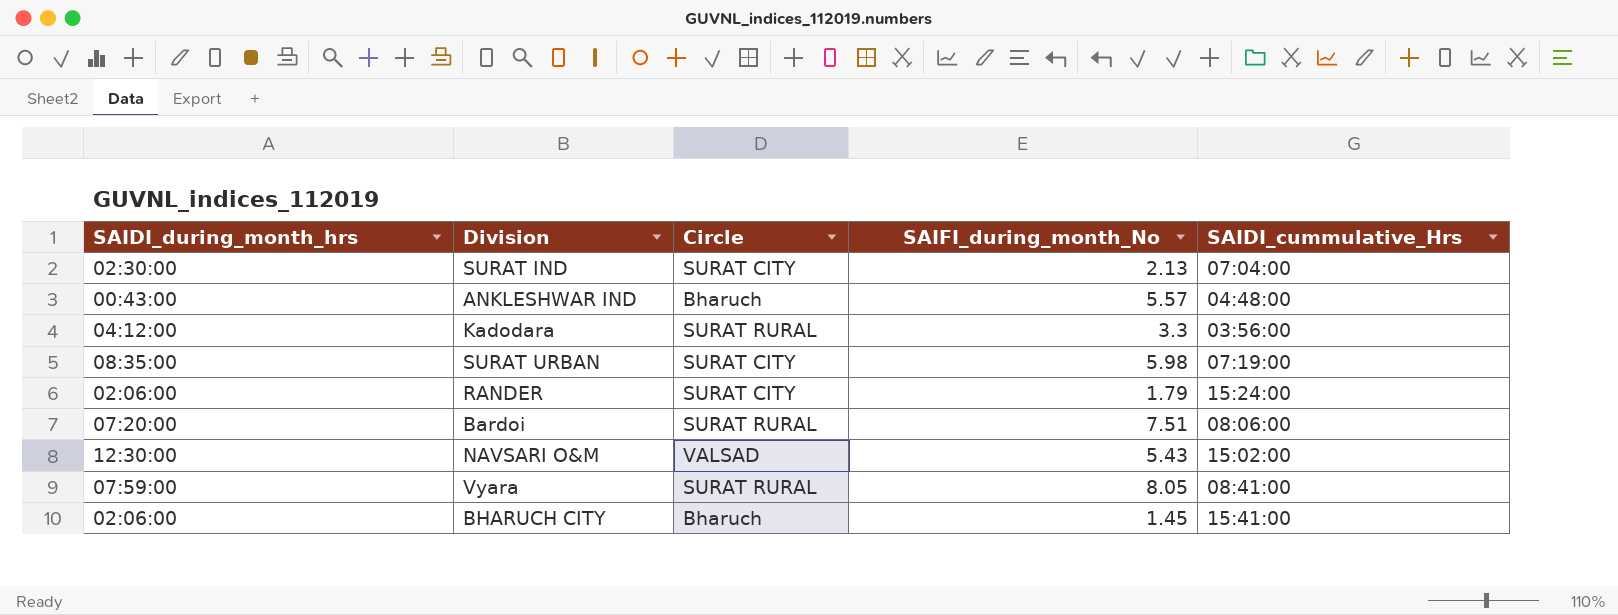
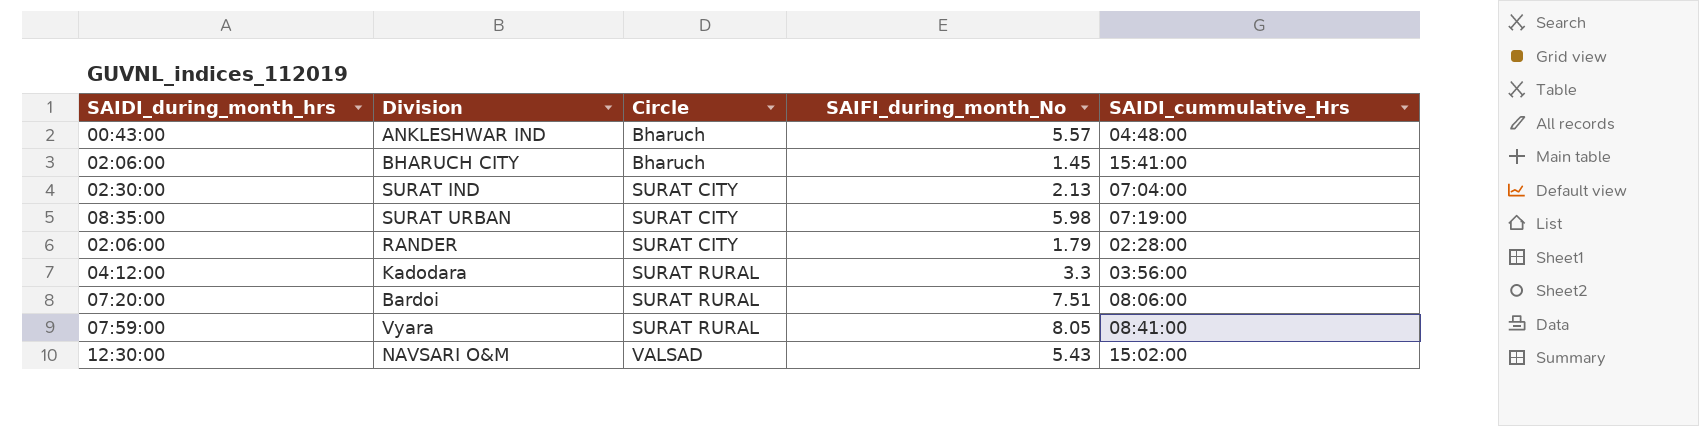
row order: none -> Circle ascending
RANDER | SAIDI_cummulative_Hrs: 15:24:00 -> 02:28:00

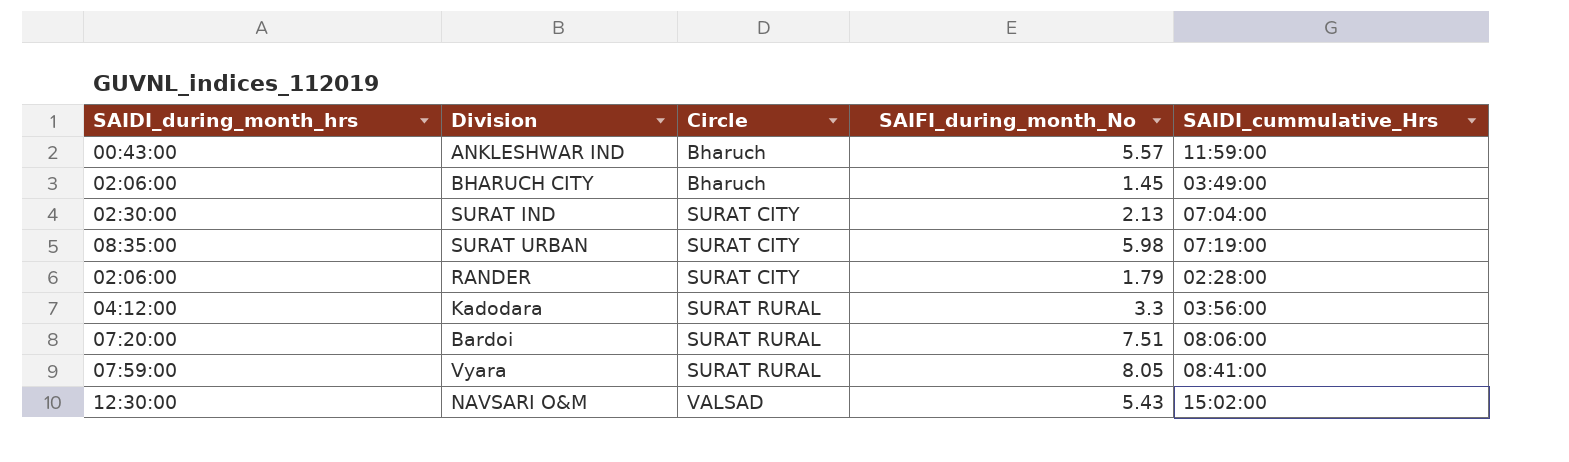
ANKLESHWAR IND | SAIDI_cummulative_Hrs: 04:48:00 -> 11:59:00
BHARUCH CITY | SAIDI_cummulative_Hrs: 15:41:00 -> 03:49:00

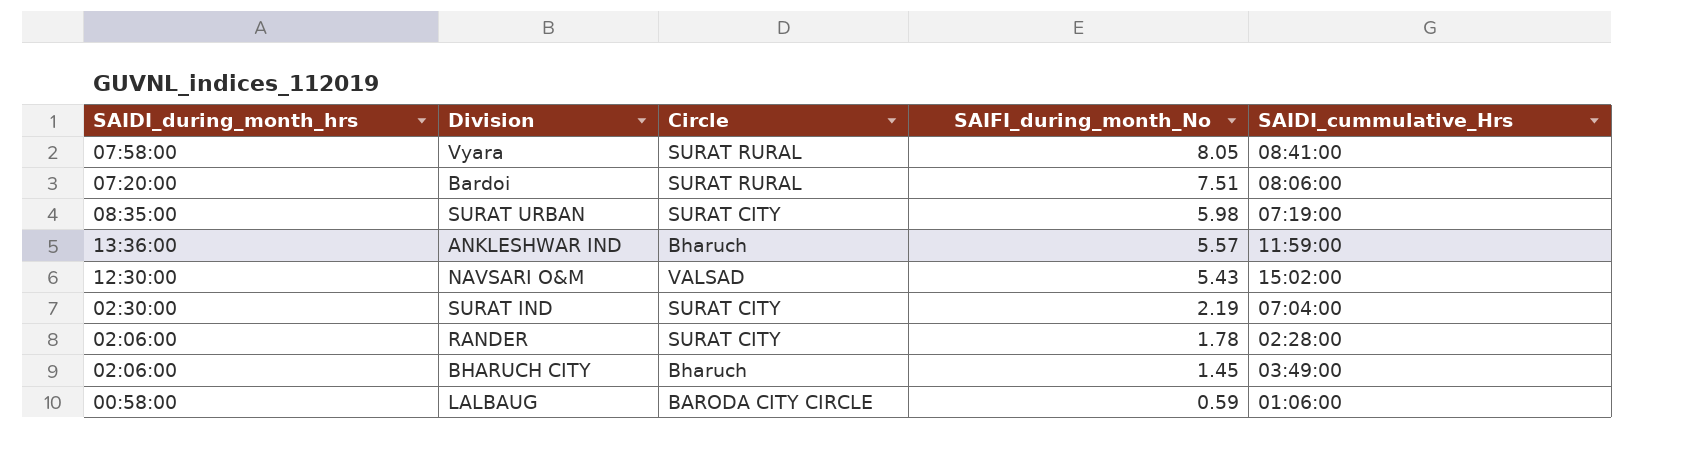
row order: Circle ascending -> SAIFI_during_month_No descending
row Kadodara: 04:12:00 | SURAT RURAL | 3.3 | 03:56:00 -> none
Vyara | SAIDI_during_month_hrs: 07:59:00 -> 07:58:00
ANKLESHWAR IND | SAIDI_during_month_hrs: 00:43:00 -> 13:36:00
SURAT IND | SAIFI_during_month_No: 2.13 -> 2.19
RANDER | SAIFI_during_month_No: 1.79 -> 1.78
row LALBAUG: none -> 00:58:00 | BARODA CITY CIRCLE | 0.59 | 01:06:00

